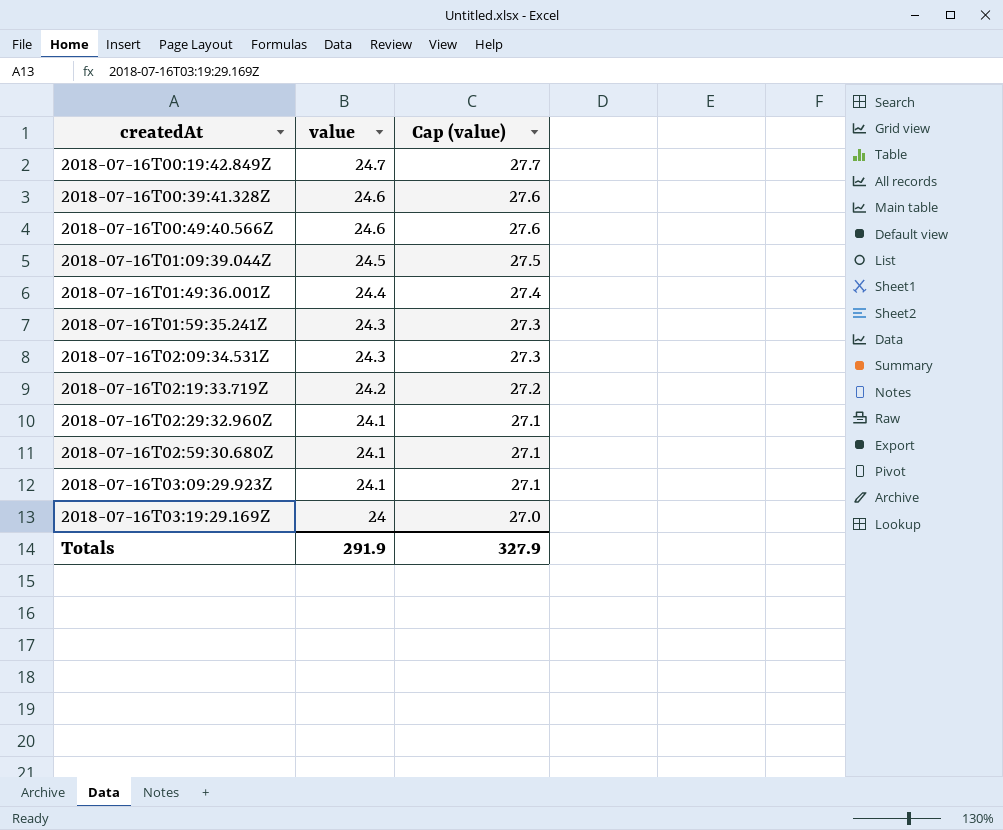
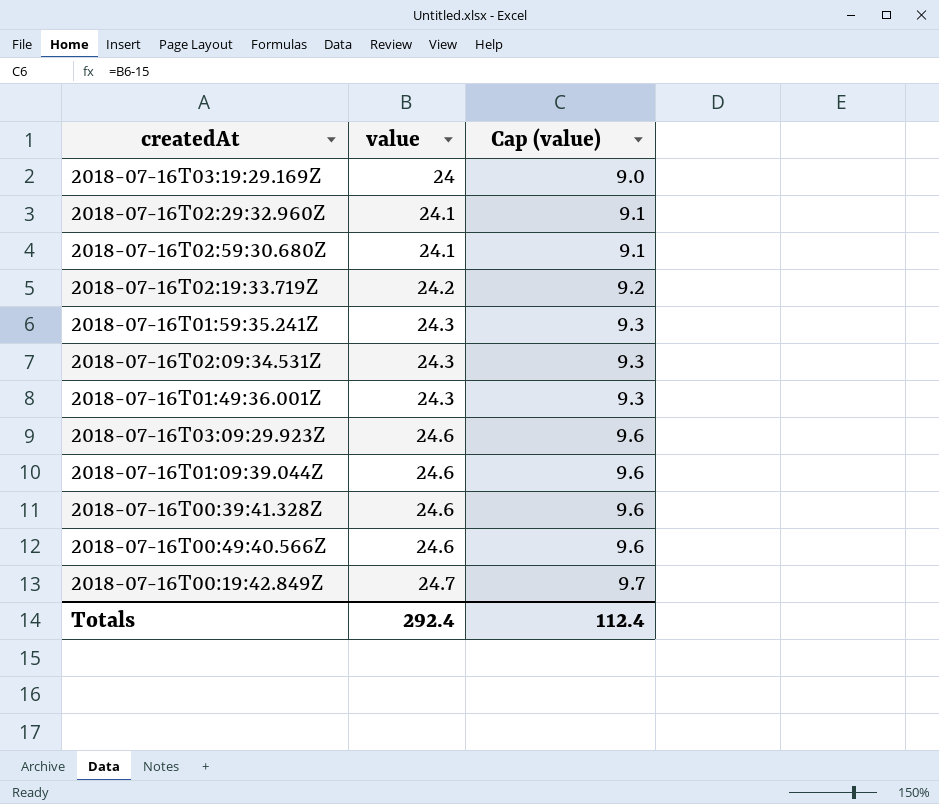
row order: createdAt ascending -> value ascending
column Cap (value) | formula: [value] + 3 -> [value] - 15
2018-07-16T01:49:36.001Z | value: 24.4 -> 24.3
2018-07-16T03:09:29.923Z | value: 24.1 -> 24.6
2018-07-16T01:09:39.044Z | value: 24.5 -> 24.6
Totals | value: 291.9 -> 292.4
Totals | Cap (value): 327.9 -> 112.4

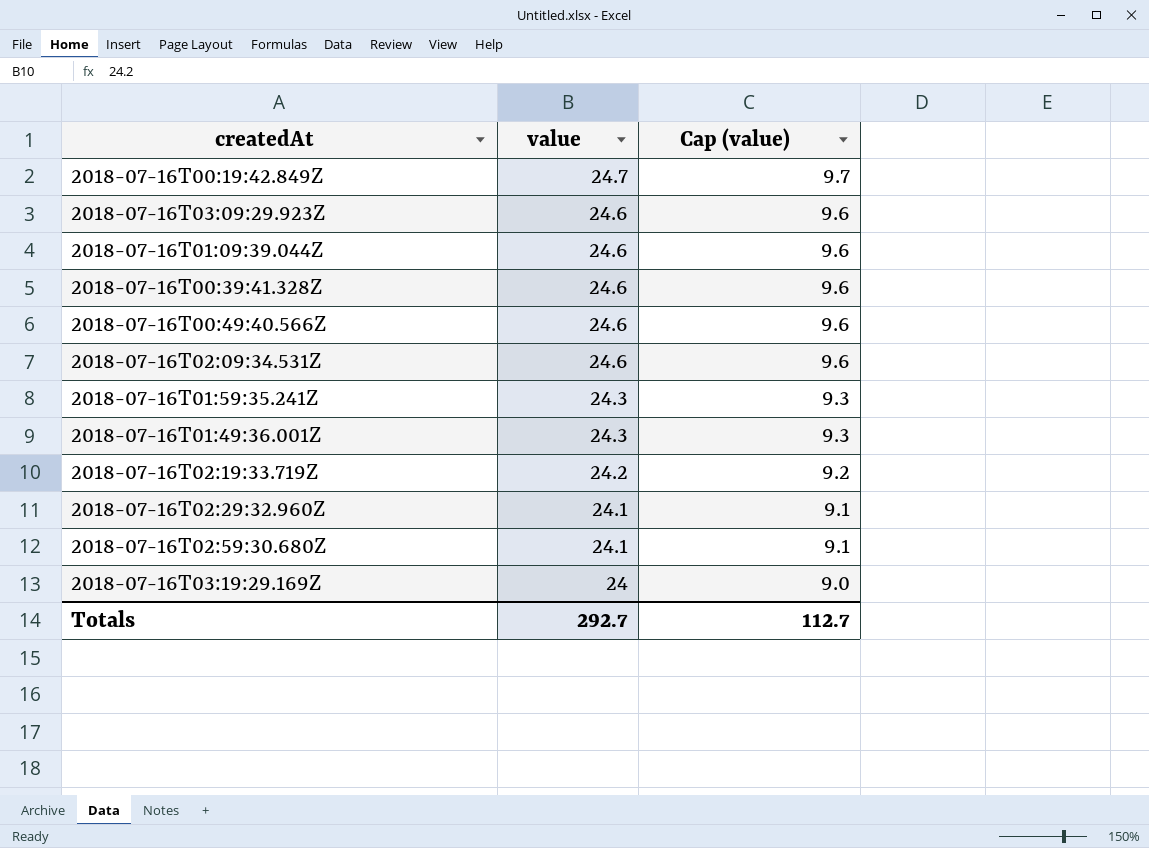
row order: value ascending -> value descending
2018-07-16T02:09:34.531Z | value: 24.3 -> 24.6
2018-07-16T02:09:34.531Z | Cap (value): 9.3 -> 9.6
Totals | value: 292.4 -> 292.7
Totals | Cap (value): 112.4 -> 112.7

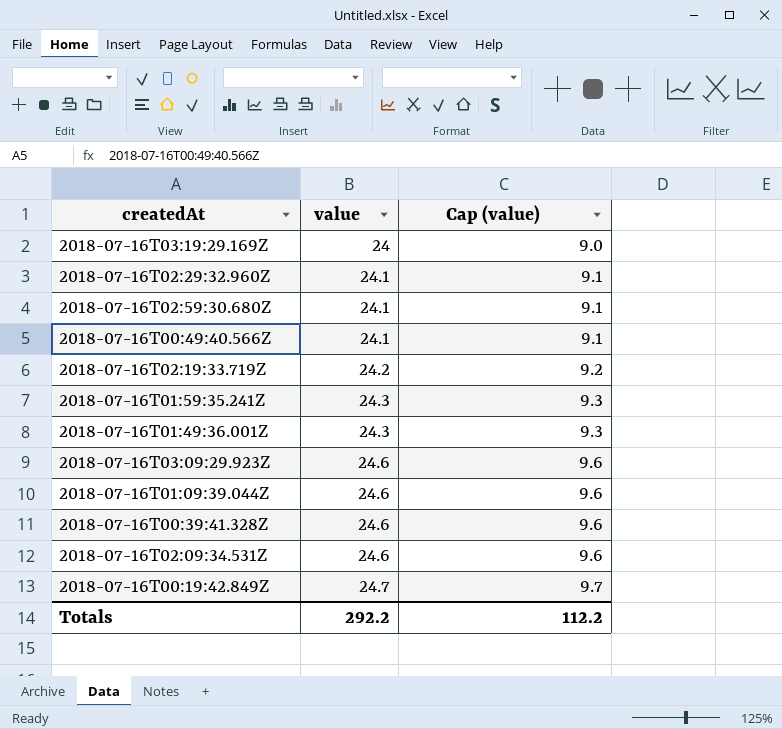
row order: value descending -> value ascending
2018-07-16T00:49:40.566Z | value: 24.6 -> 24.1
2018-07-16T00:49:40.566Z | Cap (value): 9.6 -> 9.1
Totals | value: 292.7 -> 292.2
Totals | Cap (value): 112.7 -> 112.2

